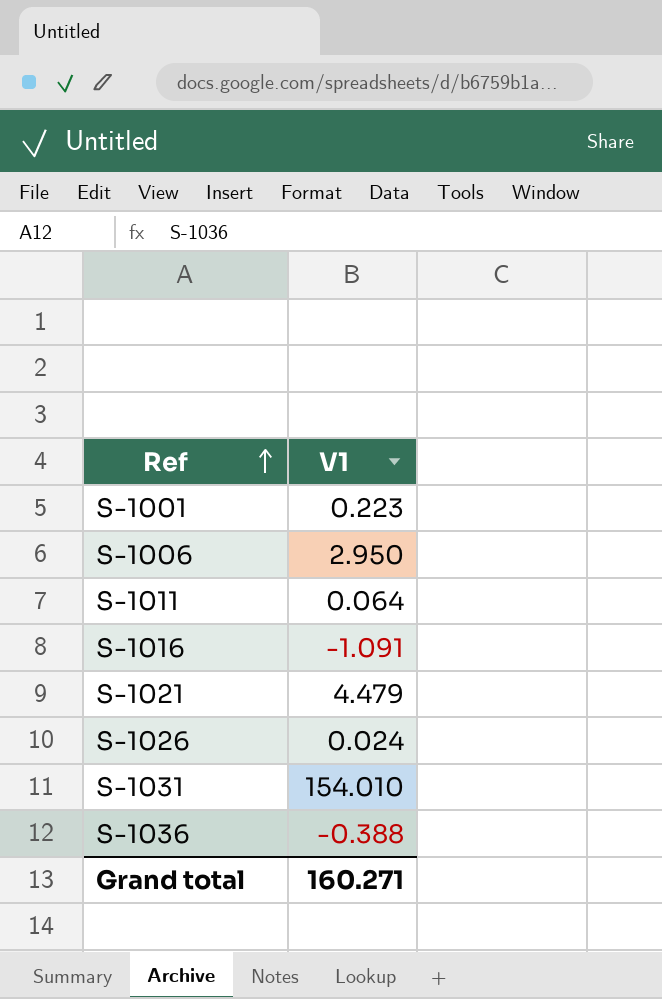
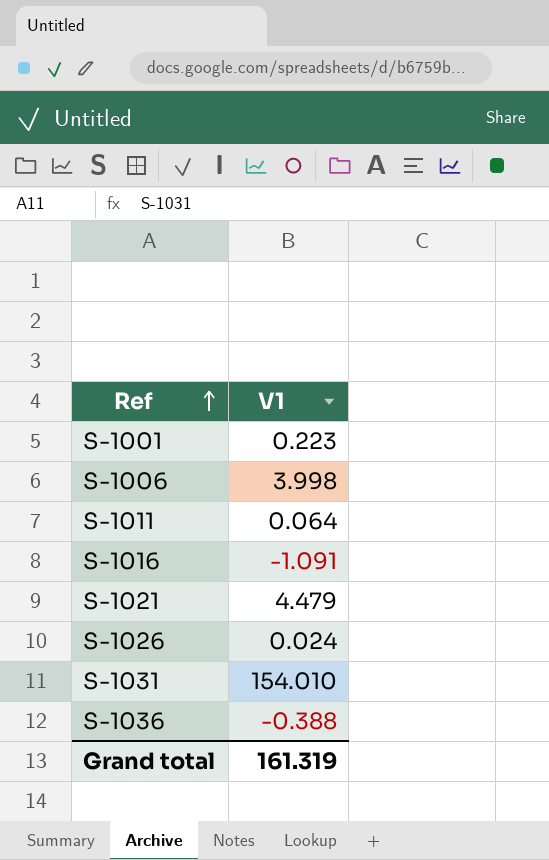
S-1006 | V1: 2.950 -> 3.998
Grand total | V1: 160.271 -> 161.319

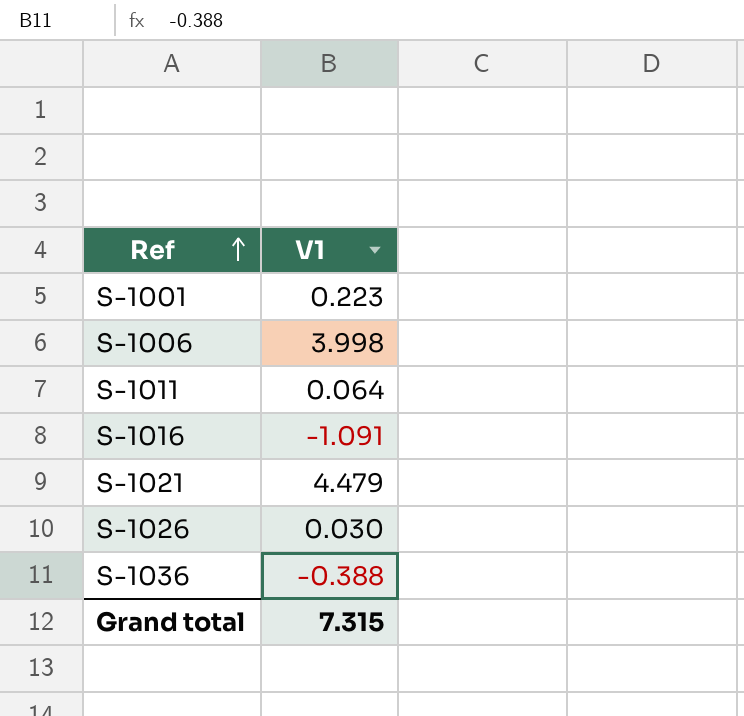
row S-1031: 154.010 -> none
S-1026 | V1: 0.024 -> 0.030
Grand total | V1: 161.319 -> 7.315

